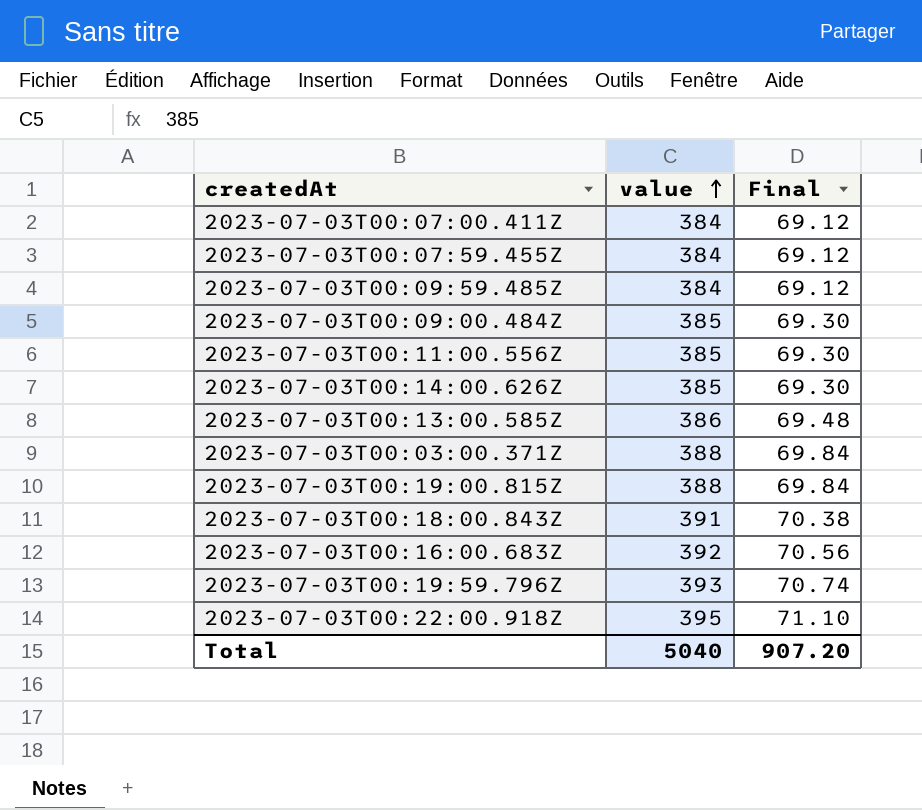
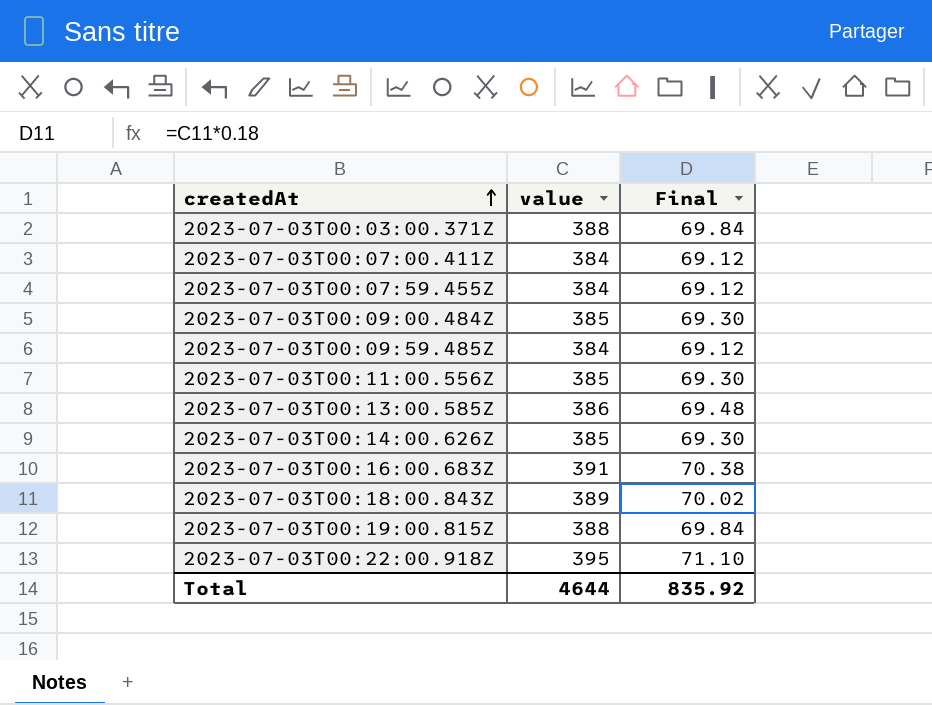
row order: value ascending -> createdAt ascending
row 2023-07-03T00:19:59.796Z: 393 | 70.74 -> none
2023-07-03T00:16:00.683Z | value: 392 -> 391
2023-07-03T00:16:00.683Z | Final: 70.56 -> 70.38
2023-07-03T00:18:00.843Z | value: 391 -> 389
2023-07-03T00:18:00.843Z | Final: 70.38 -> 70.02
Total | value: 5040 -> 4644
Total | Final: 907.20 -> 835.92

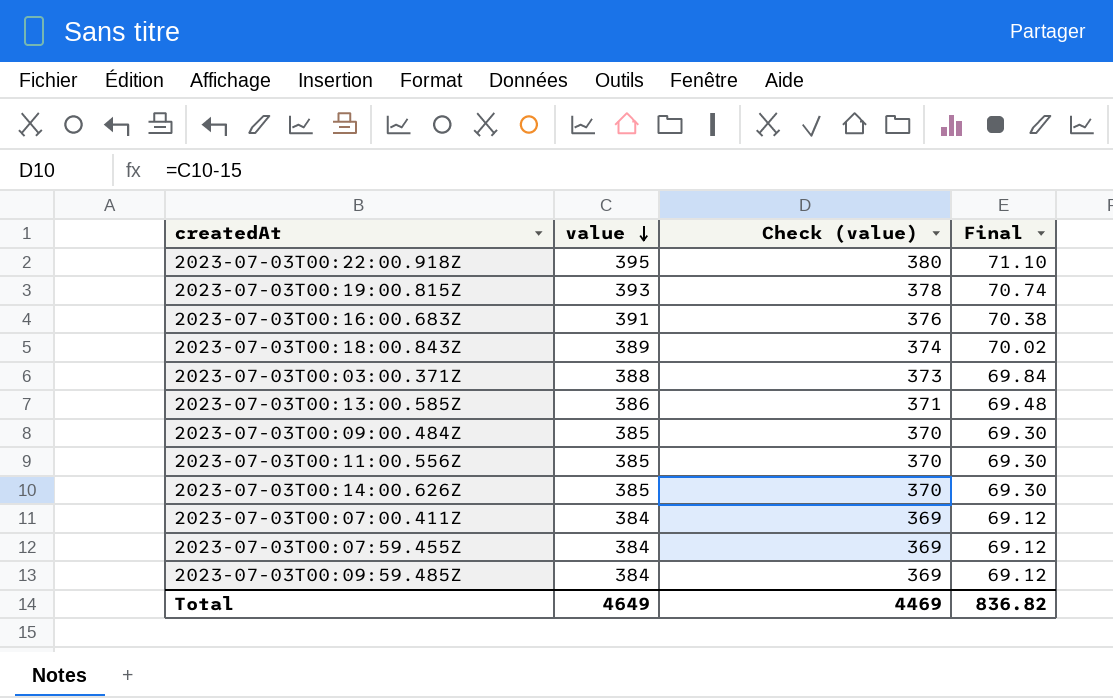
row order: createdAt ascending -> value descending
column Check (value) | formula: none -> [value] - 15
2023-07-03T00:19:00.815Z | value: 388 -> 393
2023-07-03T00:19:00.815Z | Final: 69.84 -> 70.74
Total | value: 4644 -> 4649
Total | Final: 835.92 -> 836.82

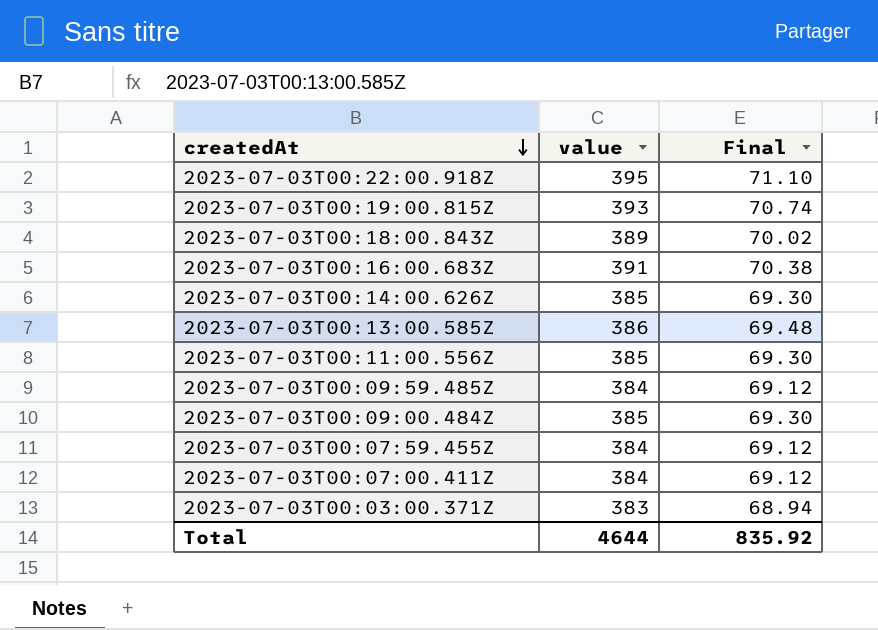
row order: value descending -> createdAt descending
column Check (value) | formula: [value] - 15 -> none
2023-07-03T00:03:00.371Z | value: 388 -> 383
2023-07-03T00:03:00.371Z | Final: 69.84 -> 68.94
Total | value: 4649 -> 4644
Total | Final: 836.82 -> 835.92

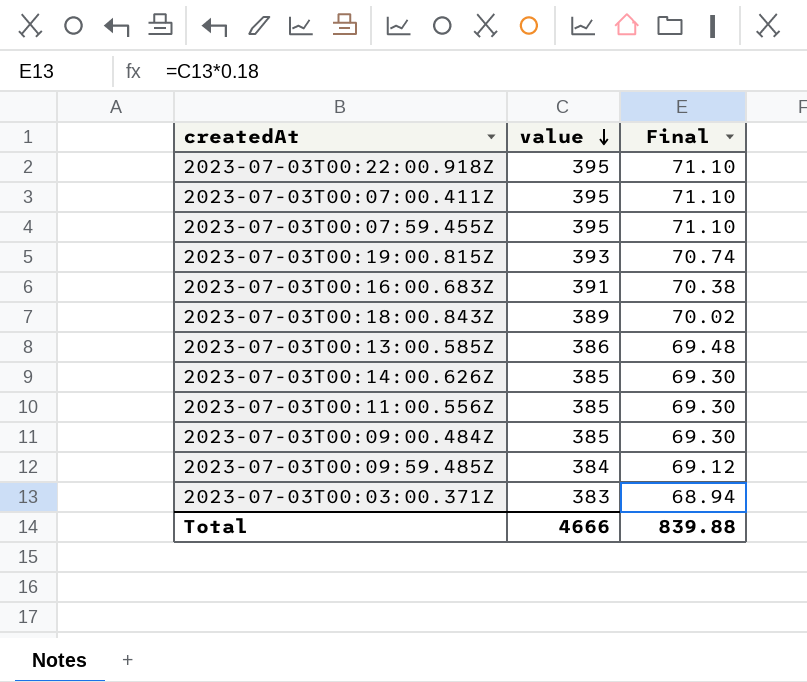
row order: createdAt descending -> value descending
2023-07-03T00:07:00.411Z | value: 384 -> 395
2023-07-03T00:07:00.411Z | Final: 69.12 -> 71.10
2023-07-03T00:07:59.455Z | value: 384 -> 395
2023-07-03T00:07:59.455Z | Final: 69.12 -> 71.10
Total | value: 4644 -> 4666
Total | Final: 835.92 -> 839.88

